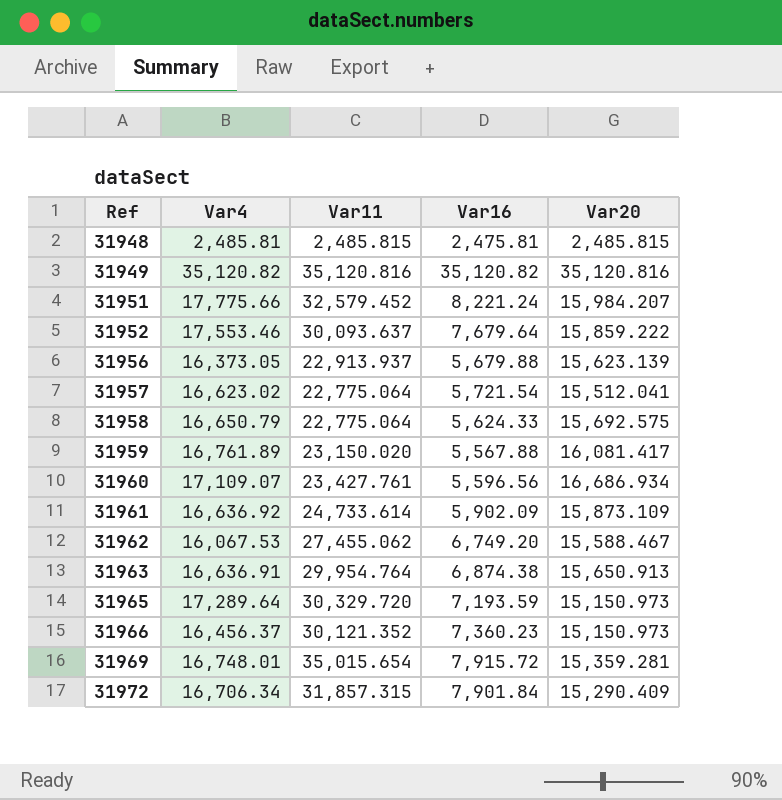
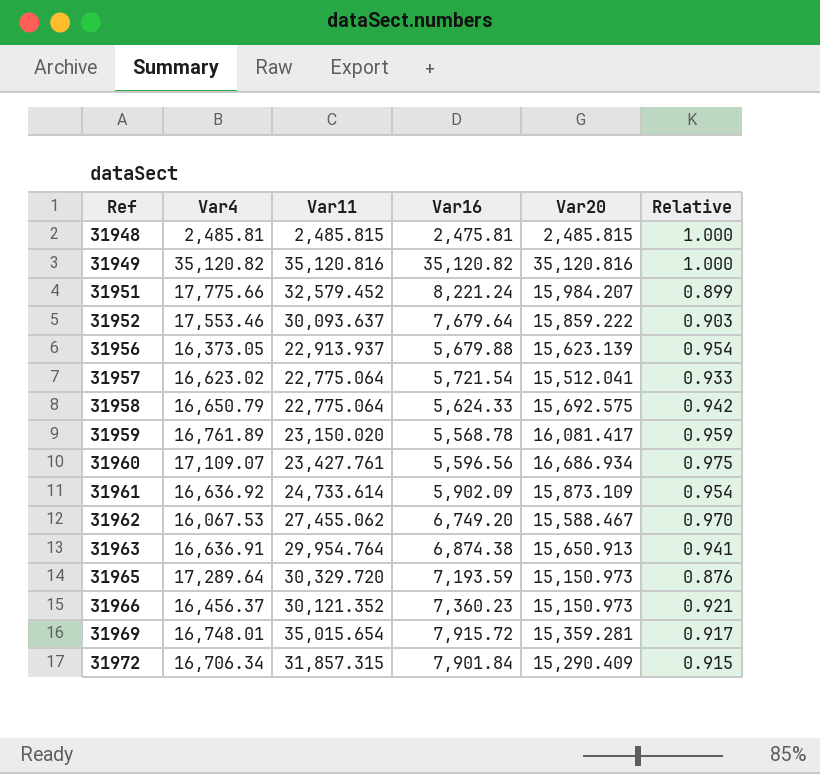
column Relative | formula: none -> [Var20] / [Var4]
31959 | Var16: 5,567.88 -> 5,568.78

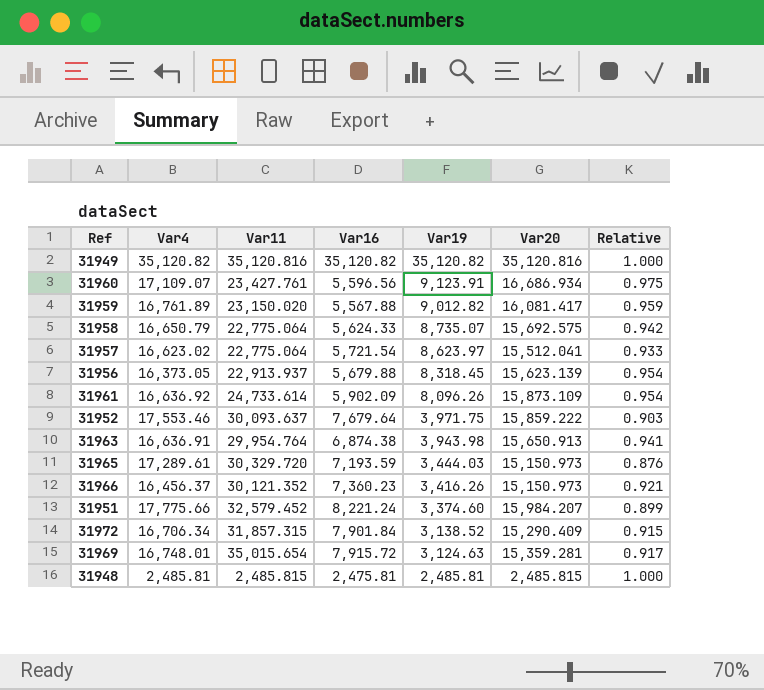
row order: Ref ascending -> Var19 descending
column Var19 | position: none -> 5
row 31962: 16,067.53 | 27,455.062 | 6,749.20 | 15,588.467 | 0.970 -> none
31959 | Var16: 5,568.78 -> 5,567.88
31965 | Var4: 17,289.64 -> 17,289.61

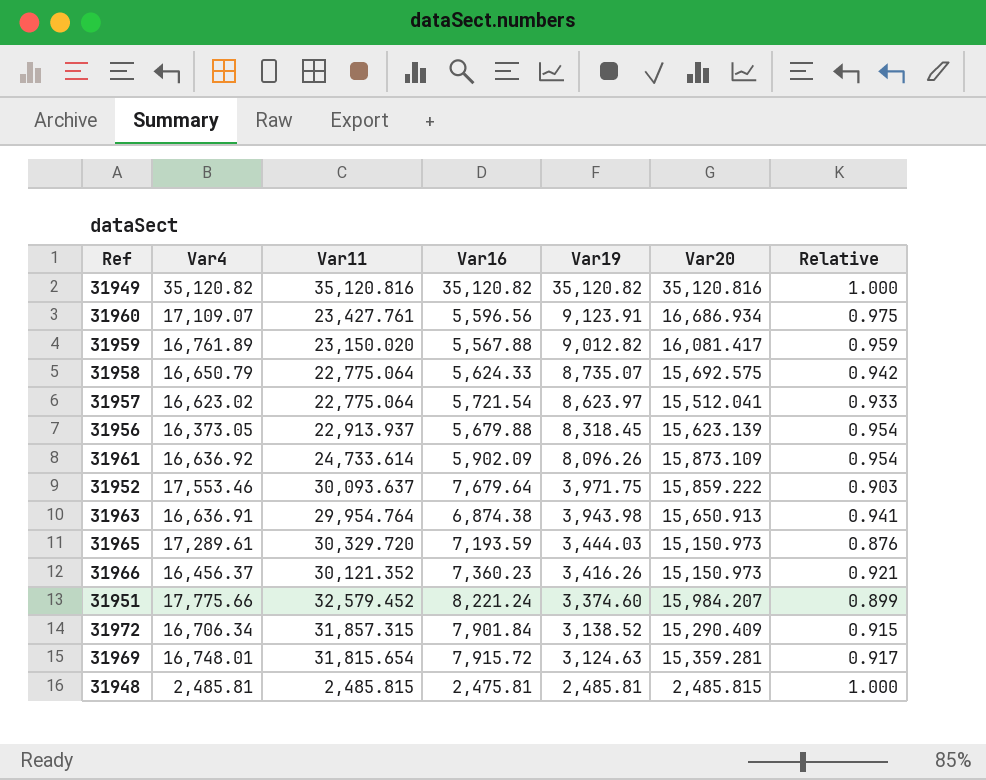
31969 | Var11: 35,015.654 -> 31,815.654

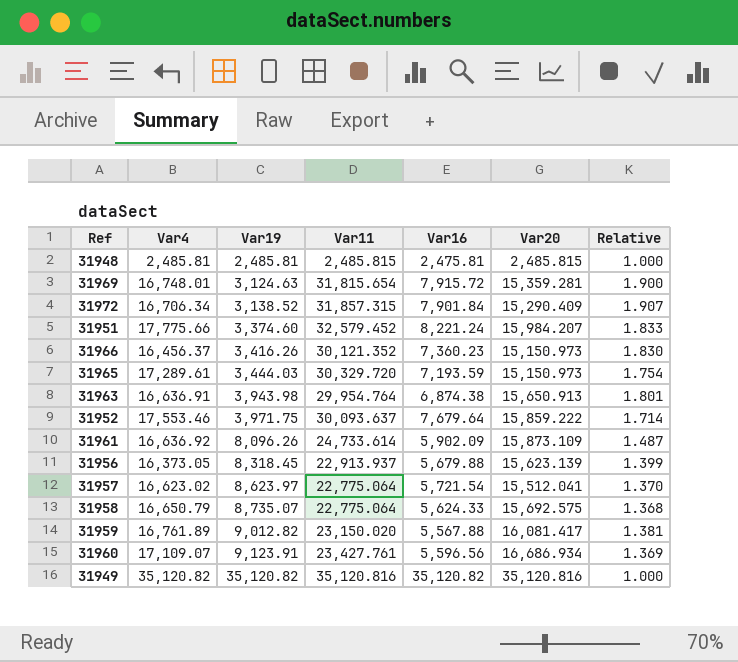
row order: Var19 descending -> Var19 ascending
column Var19 | position: 5 -> 3
column Relative | formula: [Var20] / [Var4] -> [Var11] / [Var4]

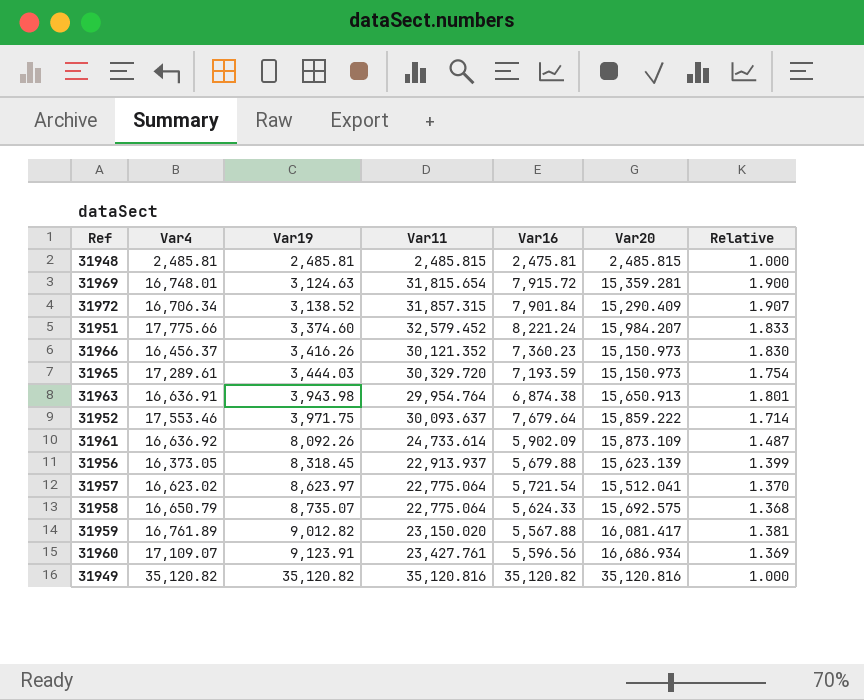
31961 | Var19: 8,096.26 -> 8,092.26

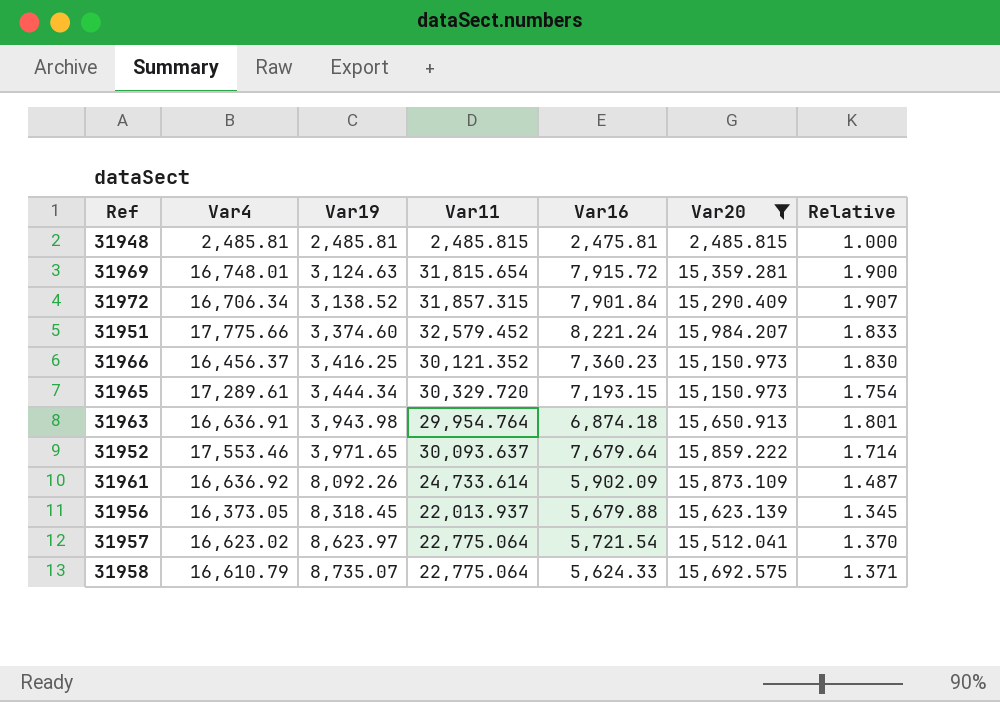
filter: none -> Var20 <= 15,984.207
31966 | Var19: 3,416.26 -> 3,416.25
31965 | Var19: 3,444.03 -> 3,444.34
31965 | Var16: 7,193.59 -> 7,193.15
31963 | Var16: 6,874.38 -> 6,874.18
31952 | Var19: 3,971.75 -> 3,971.65
31956 | Var11: 22,913.937 -> 22,013.937
31956 | Relative: 1.399 -> 1.345
31958 | Var4: 16,650.79 -> 16,610.79
31958 | Relative: 1.368 -> 1.371

